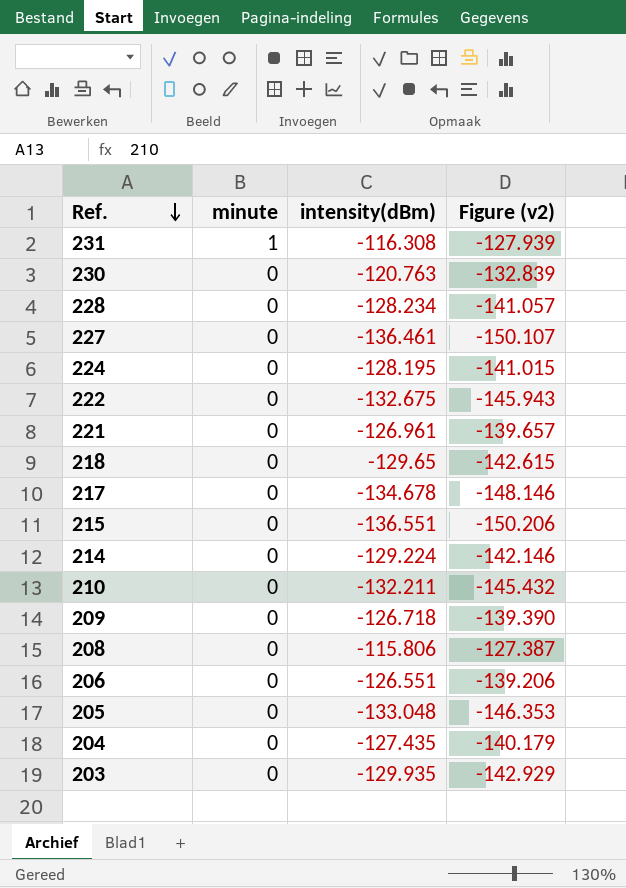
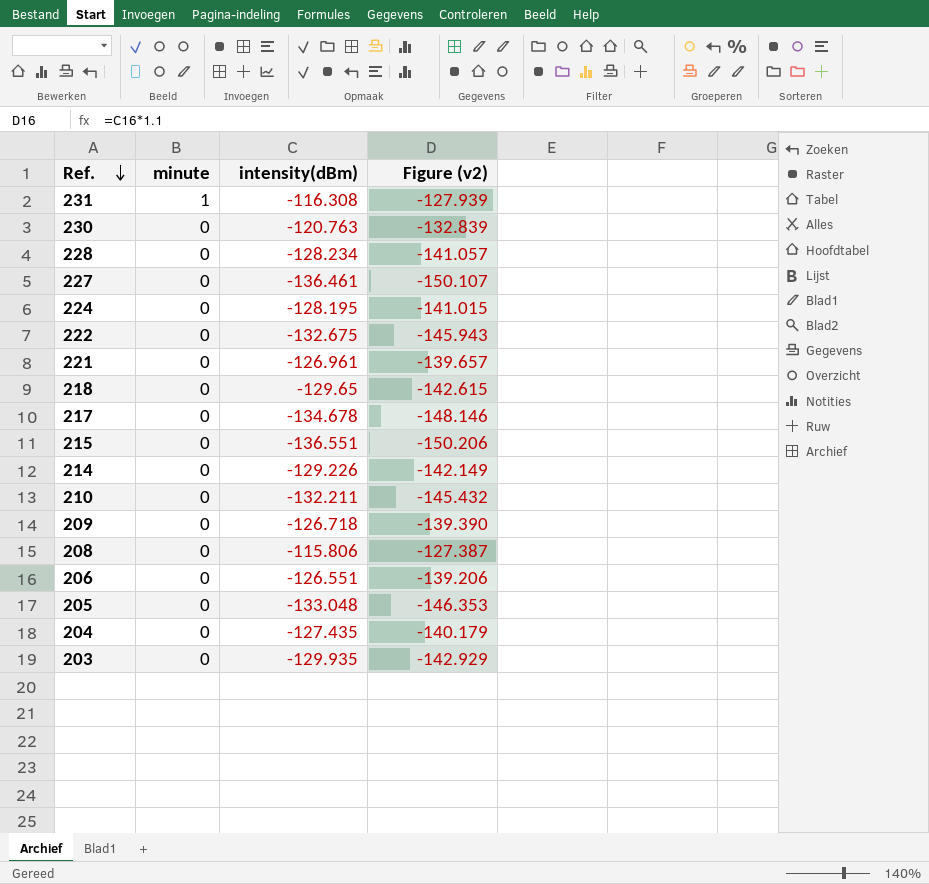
214 | intensity(dBm): -129.224 -> -129.226
214 | Figure (v2): -142.146 -> -142.149

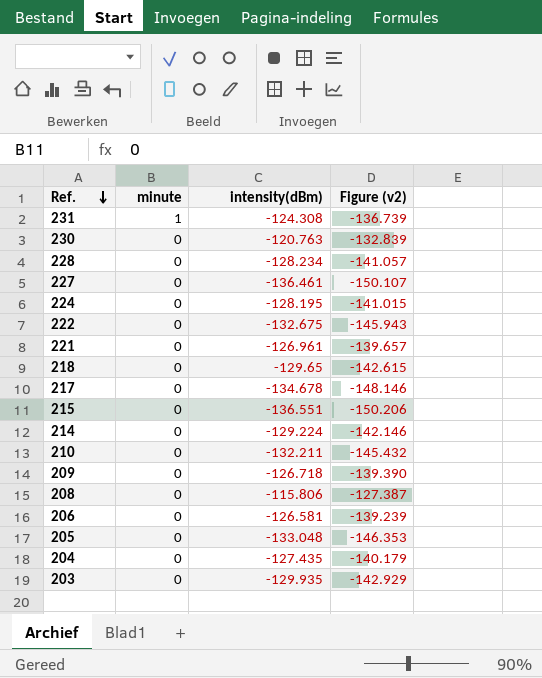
231 | intensity(dBm): -116.308 -> -124.308
231 | Figure (v2): -127.939 -> -136.739
214 | intensity(dBm): -129.226 -> -129.224
214 | Figure (v2): -142.149 -> -142.146
206 | intensity(dBm): -126.551 -> -126.581
206 | Figure (v2): -139.206 -> -139.239

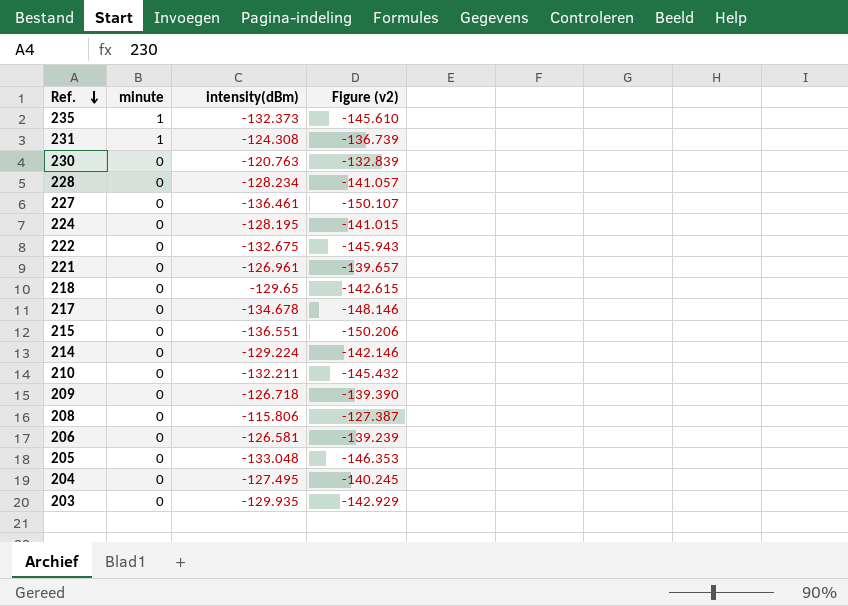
row 235: none -> 1 | -132.373 | -145.610
204 | intensity(dBm): -127.435 -> -127.495
204 | Figure (v2): -140.179 -> -140.245

